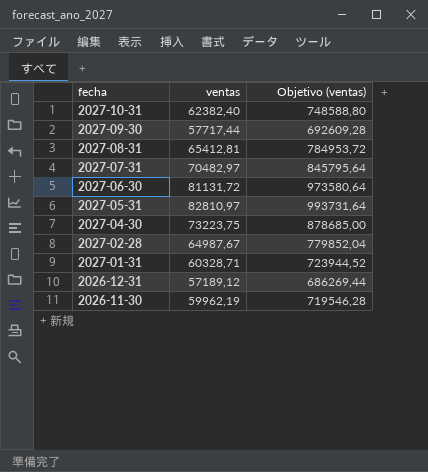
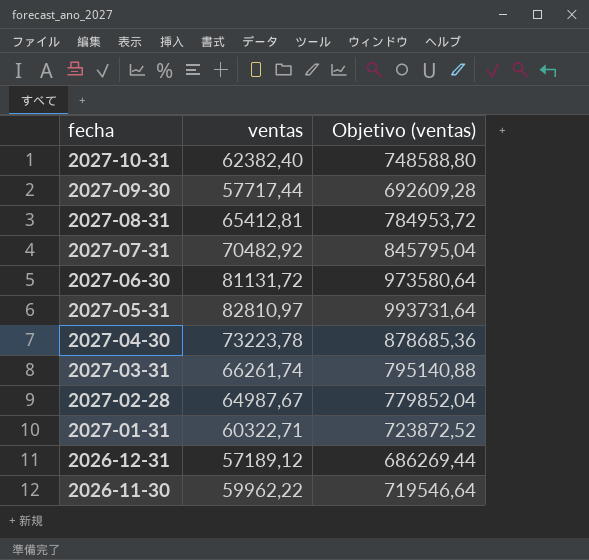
2027-07-31 | ventas: 70482,97 -> 70482,92
2027-07-31 | Objetivo (ventas): 845795,64 -> 845795,04
2027-04-30 | ventas: 73223,75 -> 73223,78
2027-04-30 | Objetivo (ventas): 878685,00 -> 878685,36
row 2027-03-31: none -> 66261,74 | 795140,88
2027-01-31 | ventas: 60328,71 -> 60322,71
2027-01-31 | Objetivo (ventas): 723944,52 -> 723872,52
2026-11-30 | ventas: 59962,19 -> 59962,22
2026-11-30 | Objetivo (ventas): 719546,28 -> 719546,64

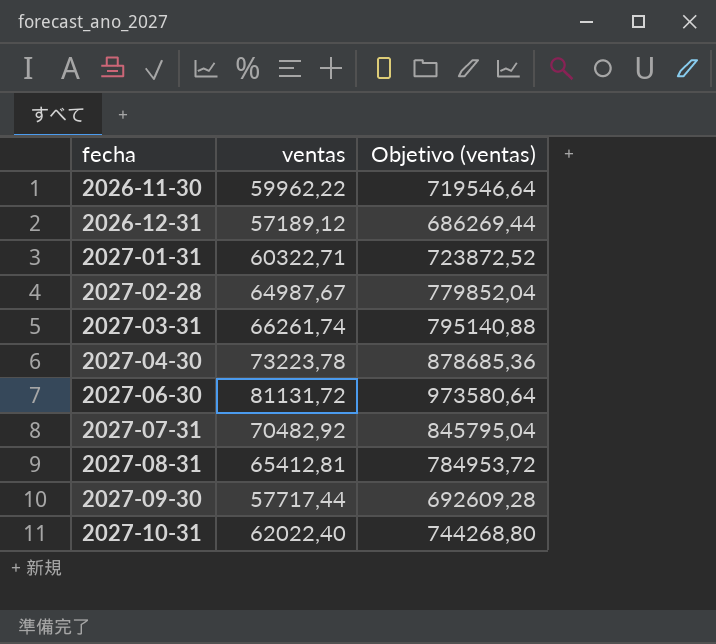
row order: fecha descending -> fecha ascending
row 2027-05-31: 82810,97 | 993731,64 -> none
2027-10-31 | ventas: 62382,40 -> 62022,40
2027-10-31 | Objetivo (ventas): 748588,80 -> 744268,80

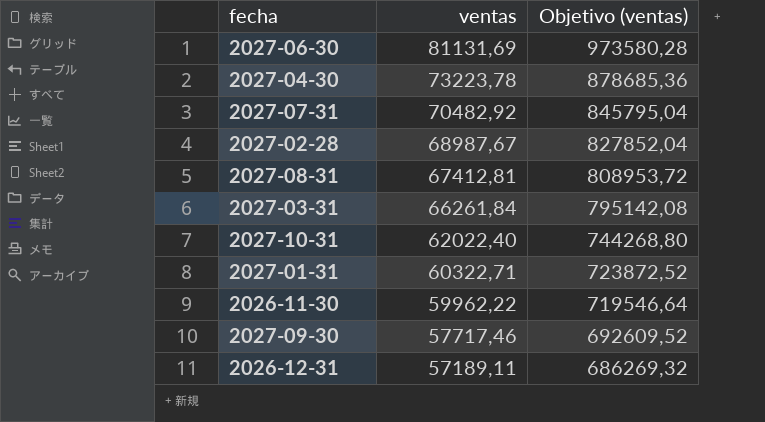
row order: fecha ascending -> ventas descending
2027-06-30 | ventas: 81131,72 -> 81131,69
2027-06-30 | Objetivo (ventas): 973580,64 -> 973580,28
2027-02-28 | ventas: 64987,67 -> 68987,67
2027-02-28 | Objetivo (ventas): 779852,04 -> 827852,04
2027-08-31 | ventas: 65412,81 -> 67412,81
2027-08-31 | Objetivo (ventas): 784953,72 -> 808953,72
2027-03-31 | ventas: 66261,74 -> 66261,84
2027-03-31 | Objetivo (ventas): 795140,88 -> 795142,08
2027-09-30 | ventas: 57717,44 -> 57717,46
2027-09-30 | Objetivo (ventas): 692609,28 -> 692609,52
2026-12-31 | ventas: 57189,12 -> 57189,11
2026-12-31 | Objetivo (ventas): 686269,44 -> 686269,32

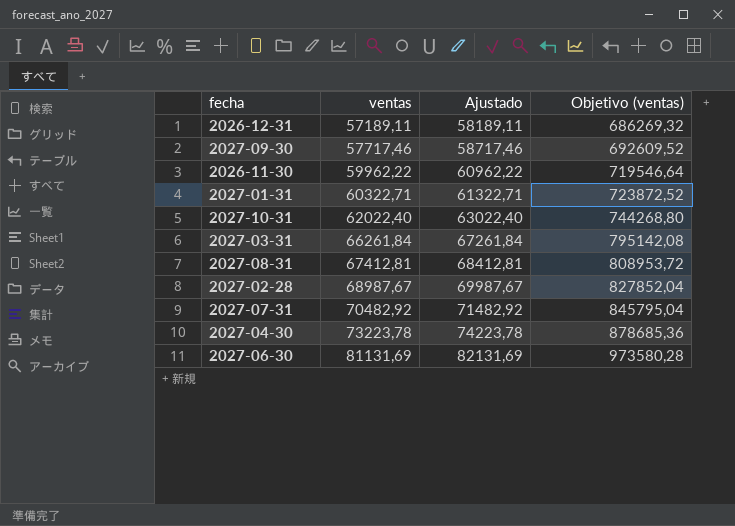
row order: ventas descending -> ventas ascending
column Ajustado | formula: none -> [ventas] + 1000

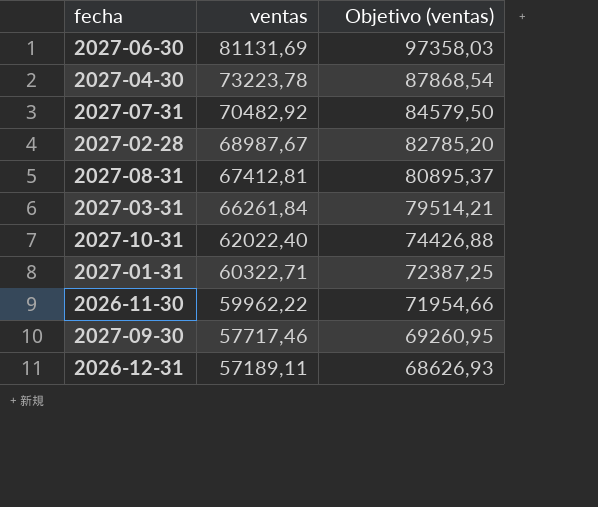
row order: ventas ascending -> ventas descending
column Ajustado | formula: [ventas] + 1000 -> none
column Objetivo (ventas) | formula: [ventas] * 12 -> [ventas] * 1,2

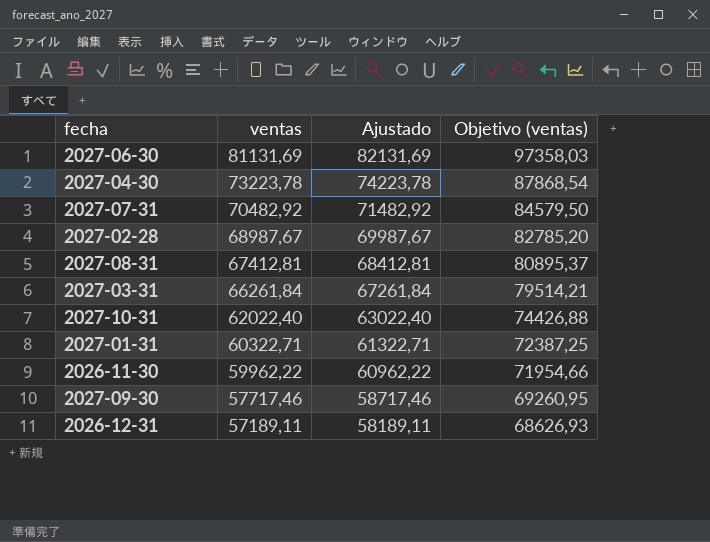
column Ajustado | formula: none -> [ventas] + 1000

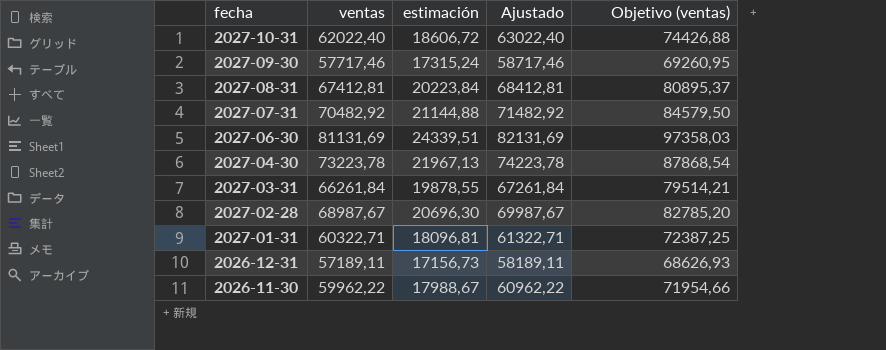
row order: ventas descending -> fecha descending
column estimación | formula: none -> [ventas] * 0,3

